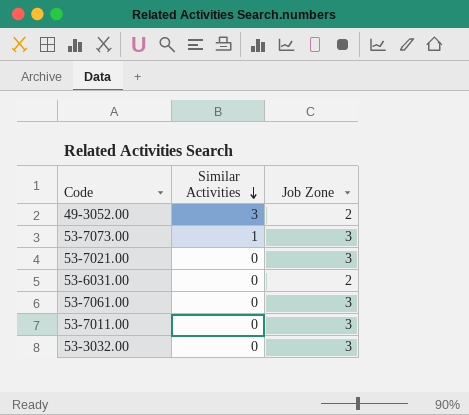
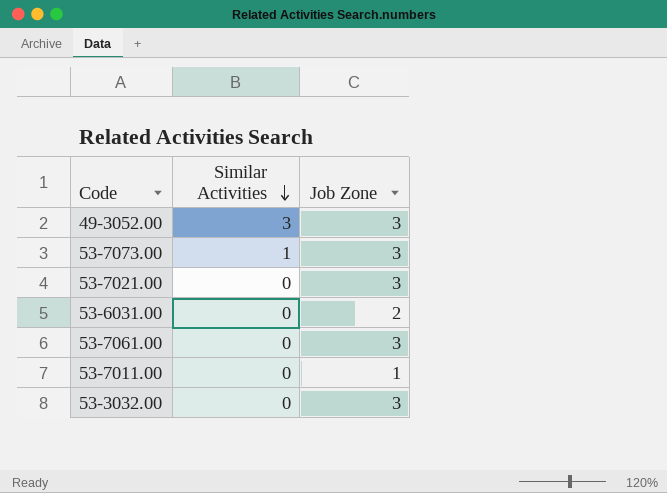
49-3052.00 | Job Zone: 2 -> 3
53-7011.00 | Job Zone: 3 -> 1

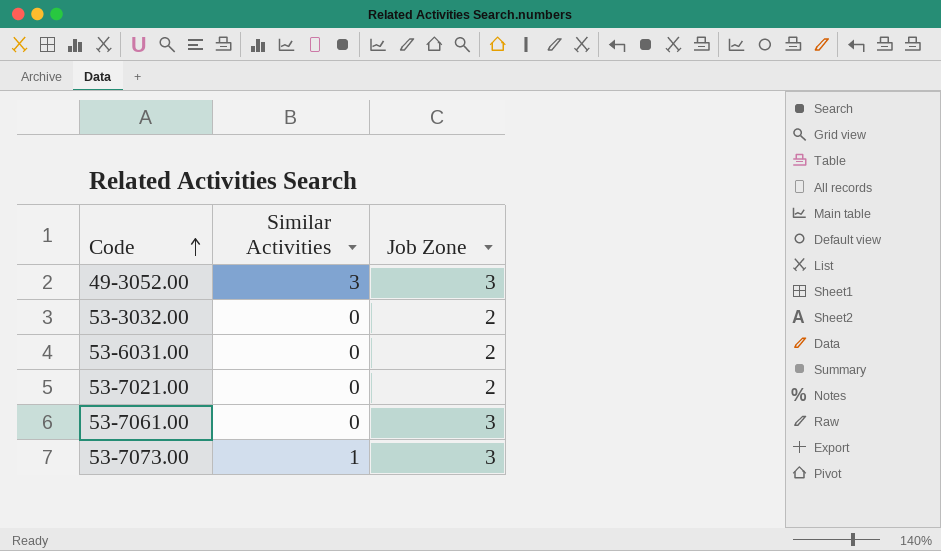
row order: Similar Activities descending -> Code ascending
row 53-7011.00: 0 | 1 -> none
53-3032.00 | Job Zone: 3 -> 2
53-7021.00 | Job Zone: 3 -> 2

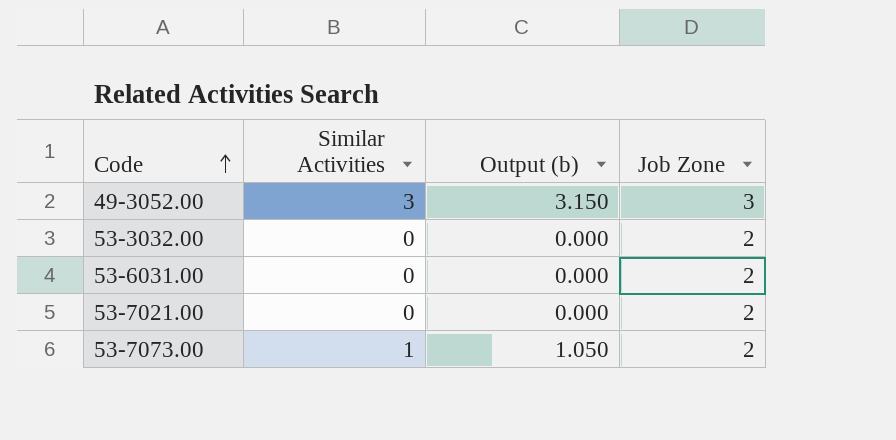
column Output (b) | formula: none -> [Similar Activities] * 1.05
row 53-7061.00: 0 | 3 -> none
53-7073.00 | Job Zone: 3 -> 2

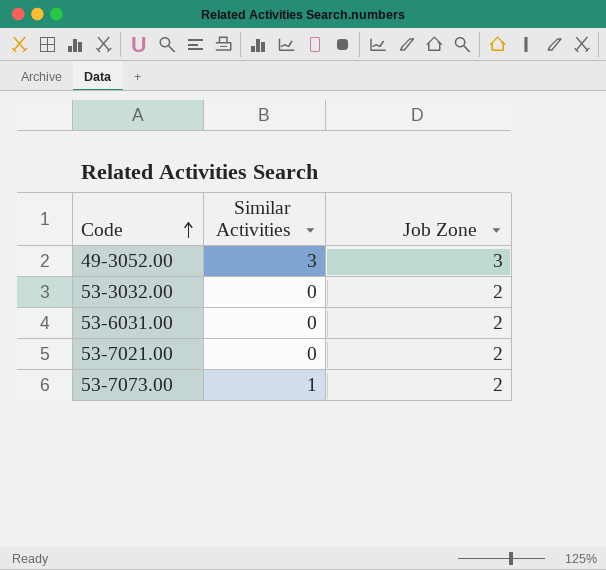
column Output (b) | formula: [Similar Activities] * 1.05 -> none

